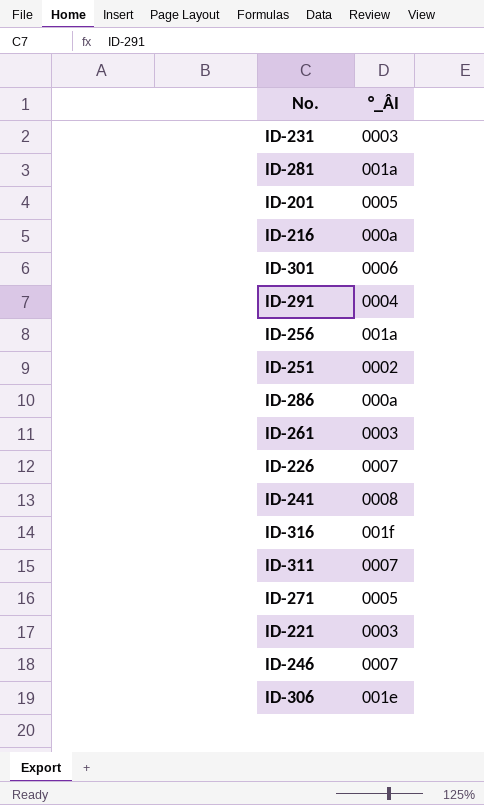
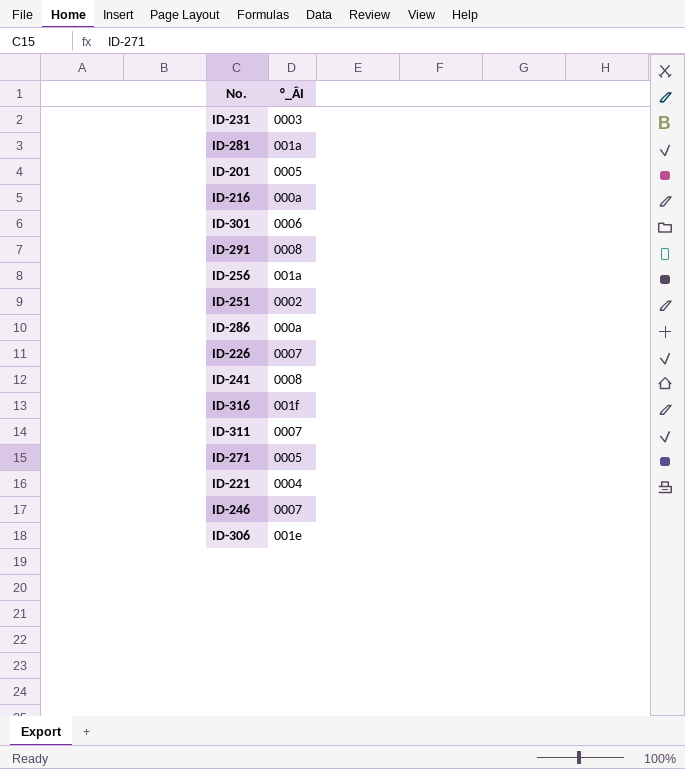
row ID-261: 0003 -> none
ID-291 | °_ÂI: 0004 -> 0008
ID-221 | °_ÂI: 0003 -> 0004

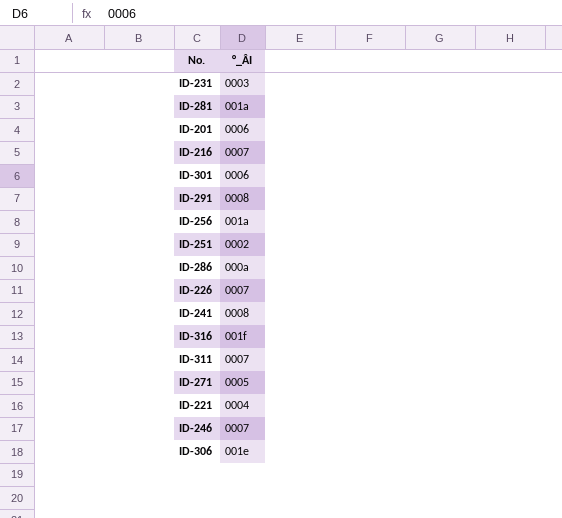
ID-201 | °_ÂI: 0005 -> 0006
ID-216 | °_ÂI: 000a -> 0007

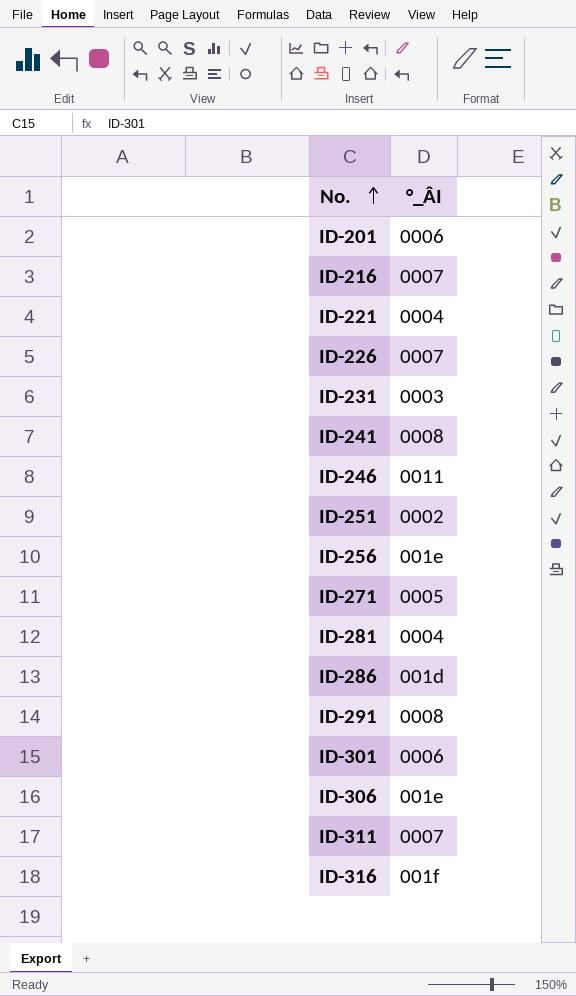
row order: none -> No. ascending
ID-246 | °_ÂI: 0007 -> 0011
ID-256 | °_ÂI: 001a -> 001e
ID-281 | °_ÂI: 001a -> 0004
ID-286 | °_ÂI: 000a -> 001d

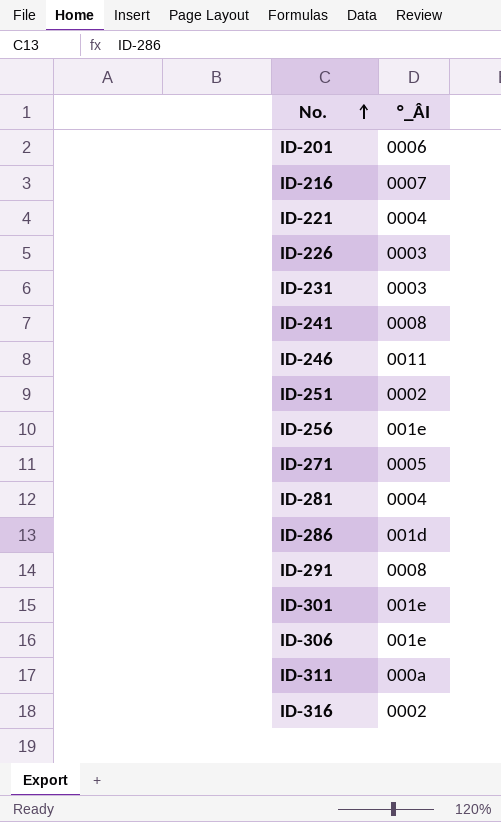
ID-226 | °_ÂI: 0007 -> 0003
ID-301 | °_ÂI: 0006 -> 001e
ID-311 | °_ÂI: 0007 -> 000a
ID-316 | °_ÂI: 001f -> 0002

